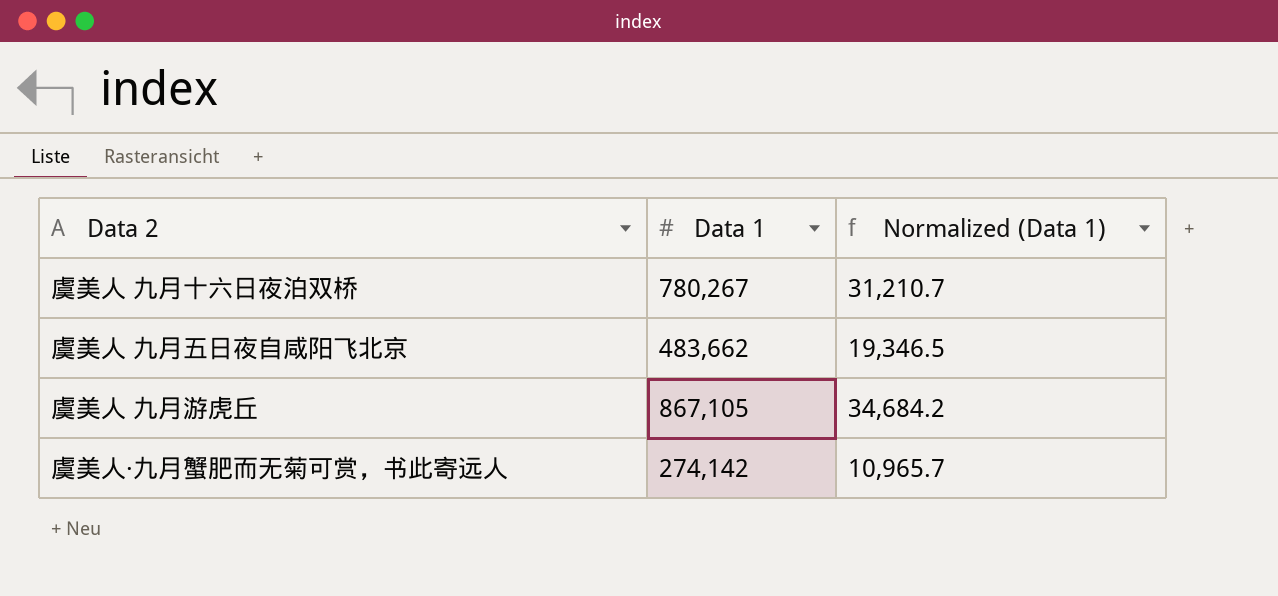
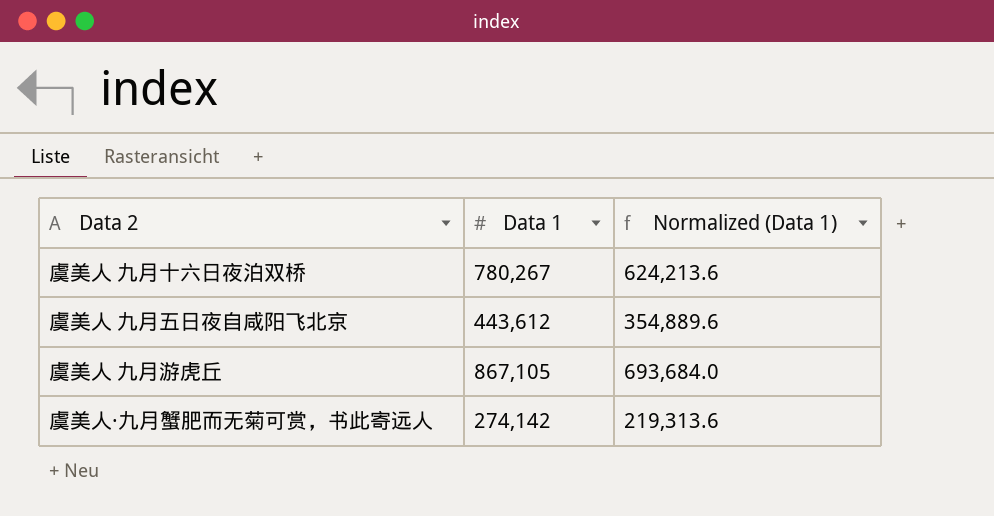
column Normalized (Data 1) | formula: [Data 1] * 0.04 -> [Data 1] * 0.8
虞美人 九月五日夜自咸阳飞北京 | Data 1: 483,662 -> 443,612

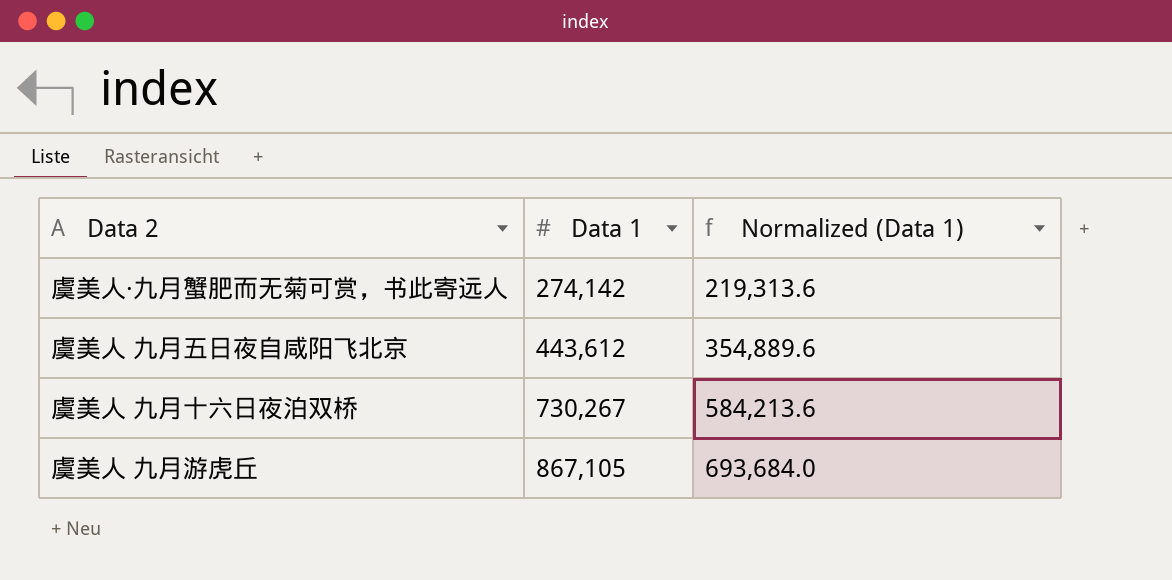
row order: none -> Data 1 ascending
虞美人 九月十六日夜泊双桥 | Data 1: 780,267 -> 730,267
虞美人 九月十六日夜泊双桥 | Normalized (Data 1): 624,213.6 -> 584,213.6

